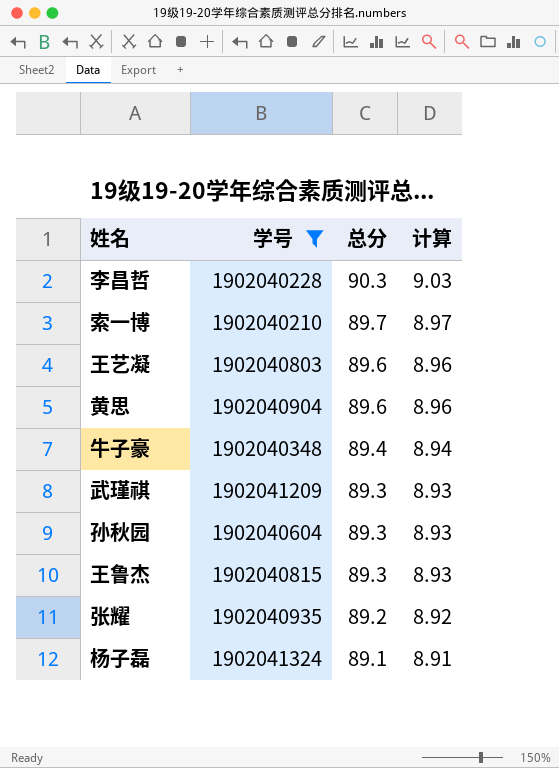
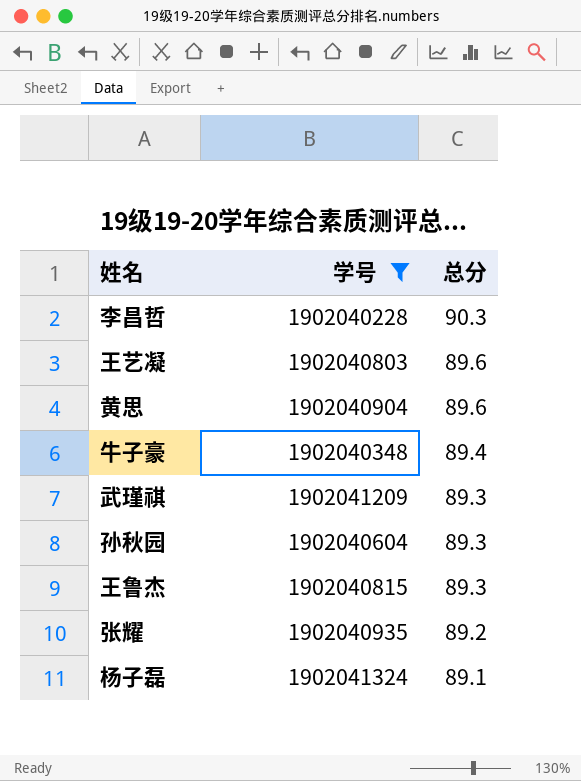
column 计算 | formula: [总分] * 0.1 -> none
row 索一博: 1902040210 | 89.7 | 8.97 -> none

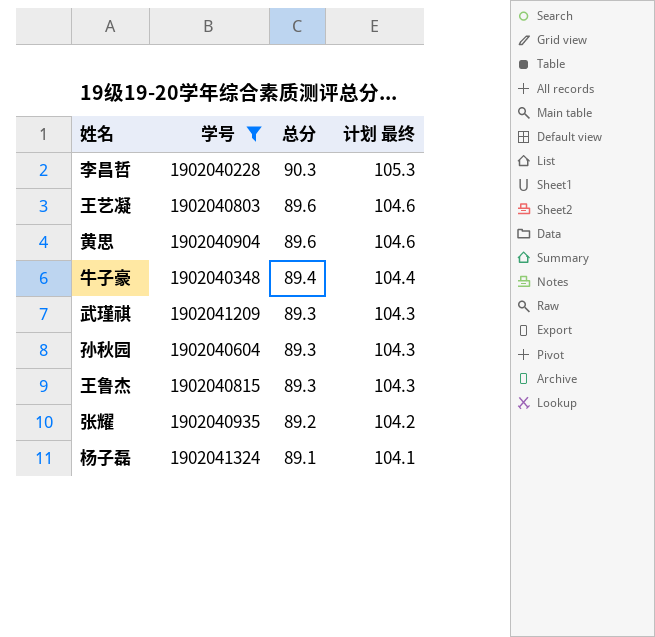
column 计划 最终 | formula: none -> [总分] + 15

